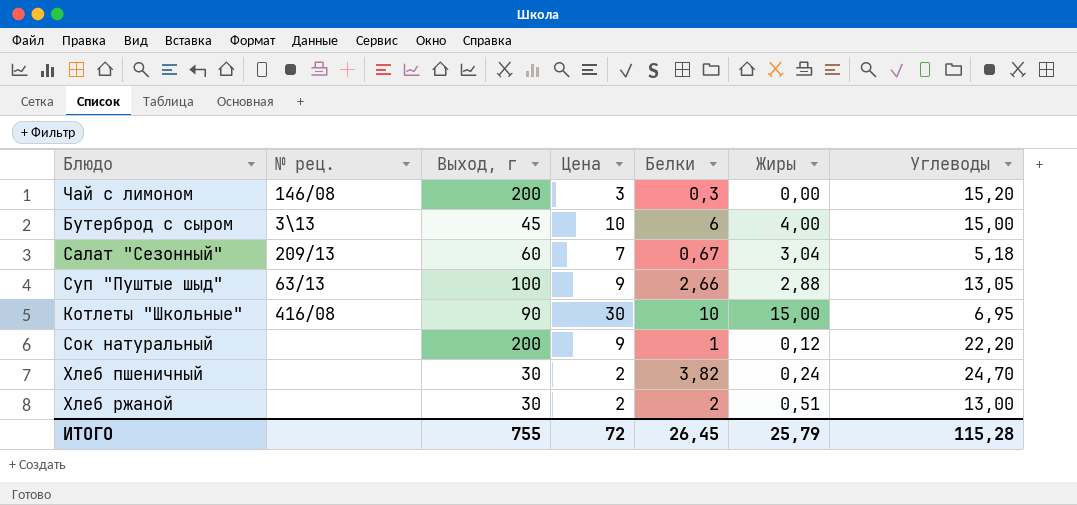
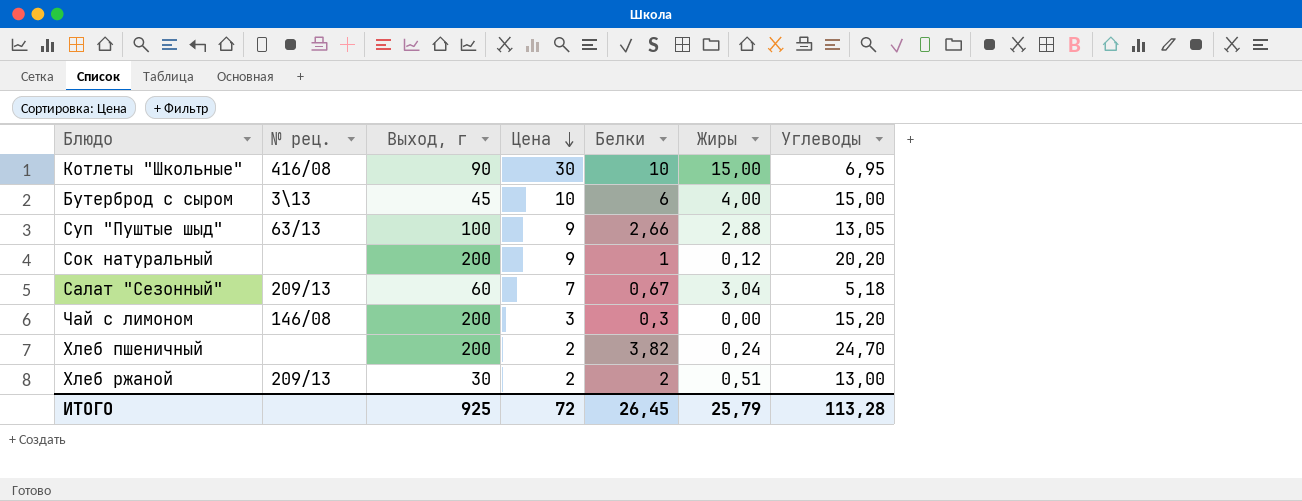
row order: none -> Цена descending
Сок натуральный | Углеводы: 22,20 -> 20,20
Хлеб пшеничный | Выход, г: 30 -> 200
Хлеб ржаной | № рец.: none -> 209/13
ИТОГО | Выход, г: 755 -> 925
ИТОГО | Углеводы: 115,28 -> 113,28

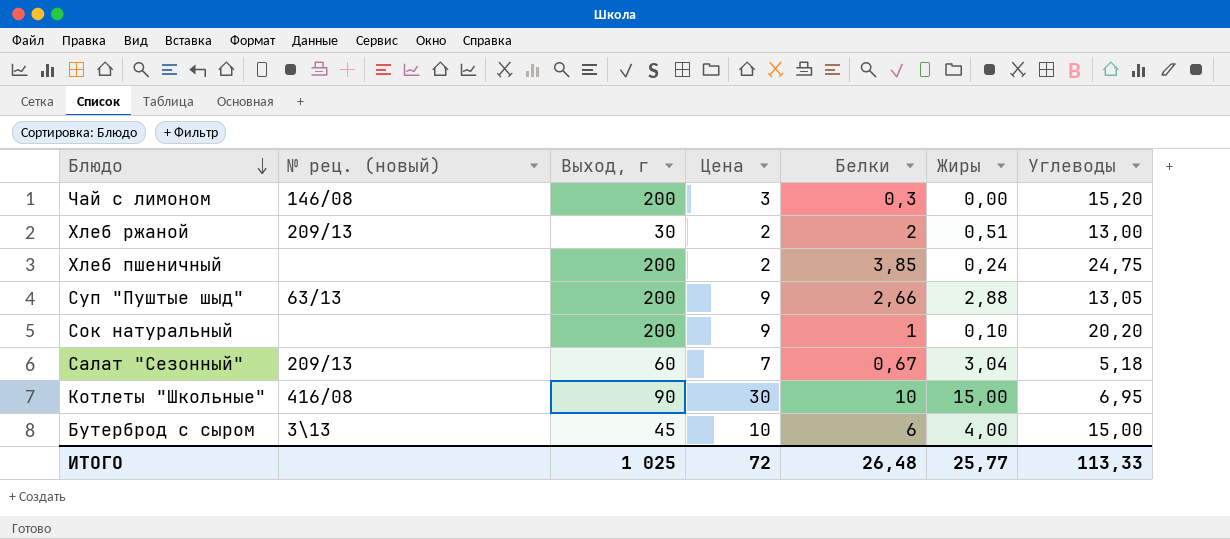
row order: Цена descending -> Блюдо descending
column name: № рец. -> № рец. (новый)
Хлеб пшеничный | Белки: 3,82 -> 3,85
Хлеб пшеничный | Углеводы: 24,70 -> 24,75
Суп "Пуштые шыд" | Выход, г: 100 -> 200
Сок натуральный | Жиры: 0,12 -> 0,10
ИТОГО | Выход, г: 925 -> 1 025
ИТОГО | Белки: 26,45 -> 26,48
ИТОГО | Жиры: 25,79 -> 25,77
ИТОГО | Углеводы: 113,28 -> 113,33

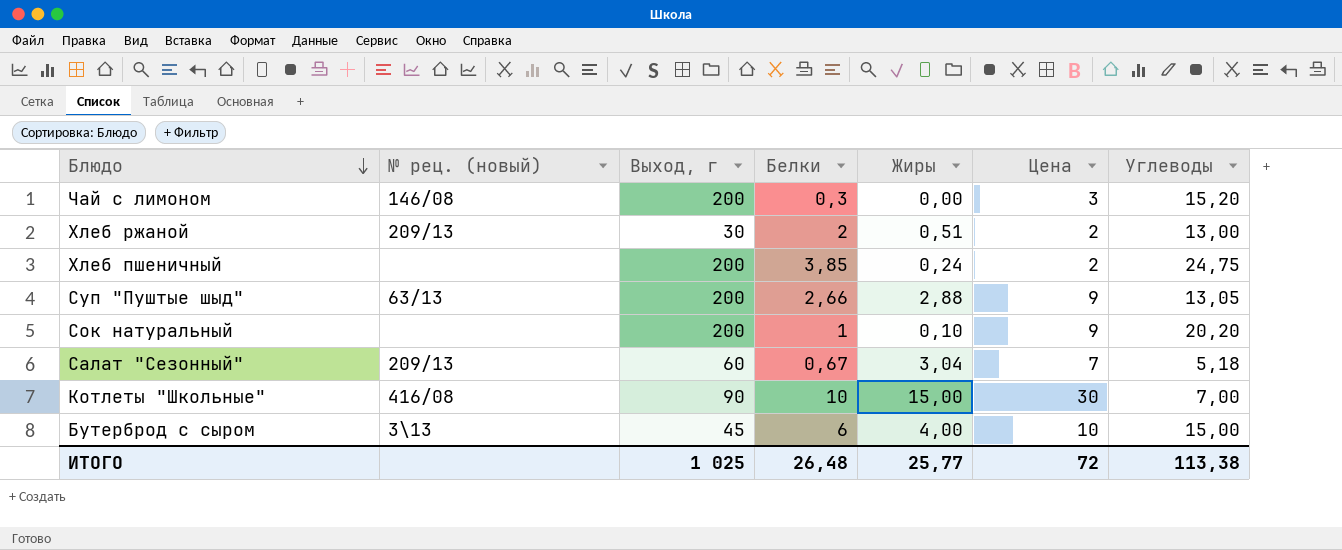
column Цена | position: 4 -> 6
Котлеты "Школьные" | Углеводы: 6,95 -> 7,00
ИТОГО | Углеводы: 113,33 -> 113,38

